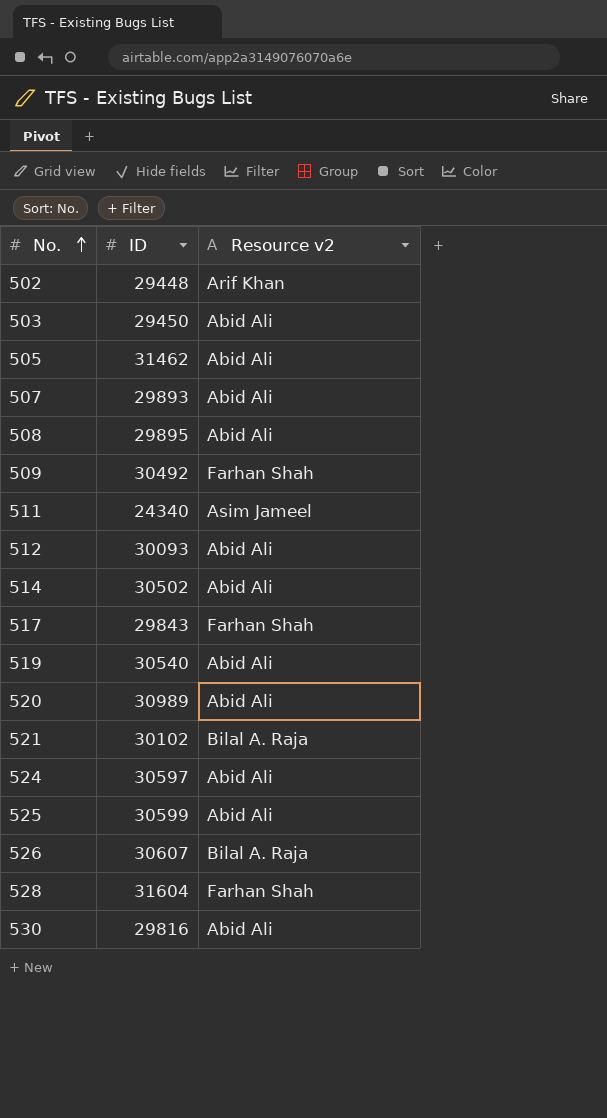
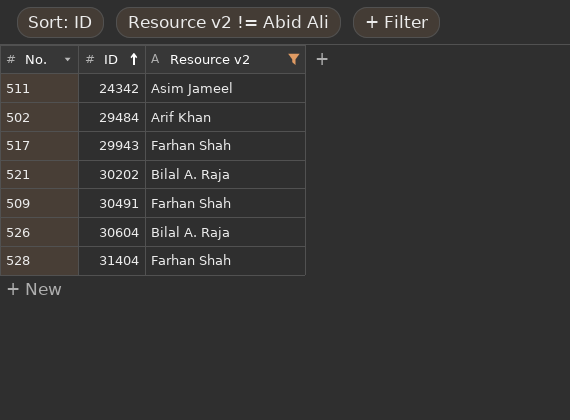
filter: none -> Resource v2 != Abid Ali
row order: No. ascending -> ID ascending
511 | ID: 24340 -> 24342
502 | ID: 29448 -> 29484
517 | ID: 29843 -> 29943
521 | ID: 30102 -> 30202
509 | ID: 30492 -> 30491
526 | ID: 30607 -> 30604
528 | ID: 31604 -> 31404

